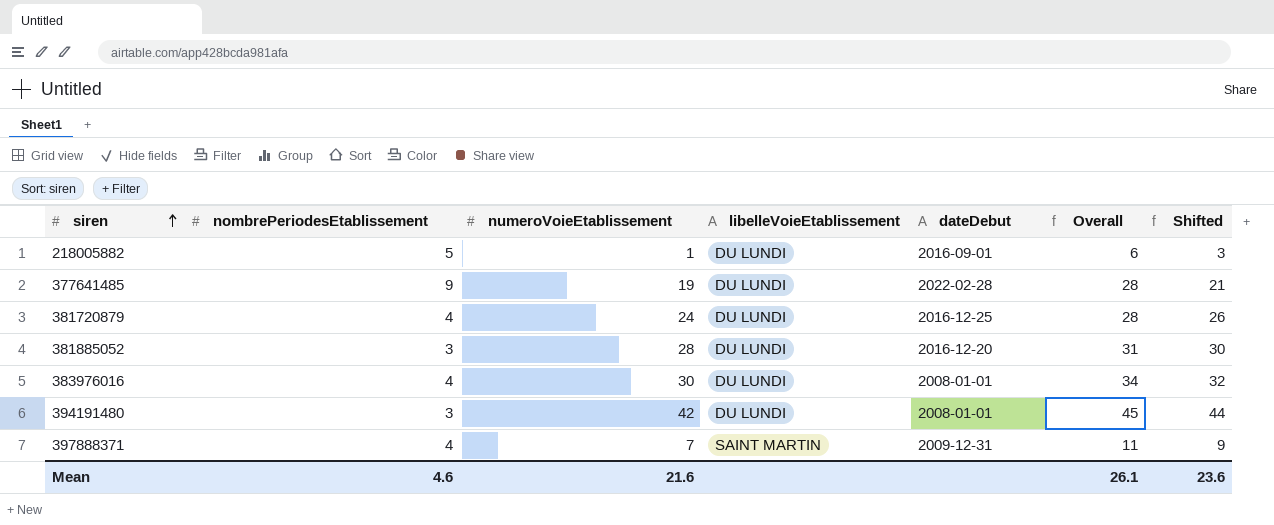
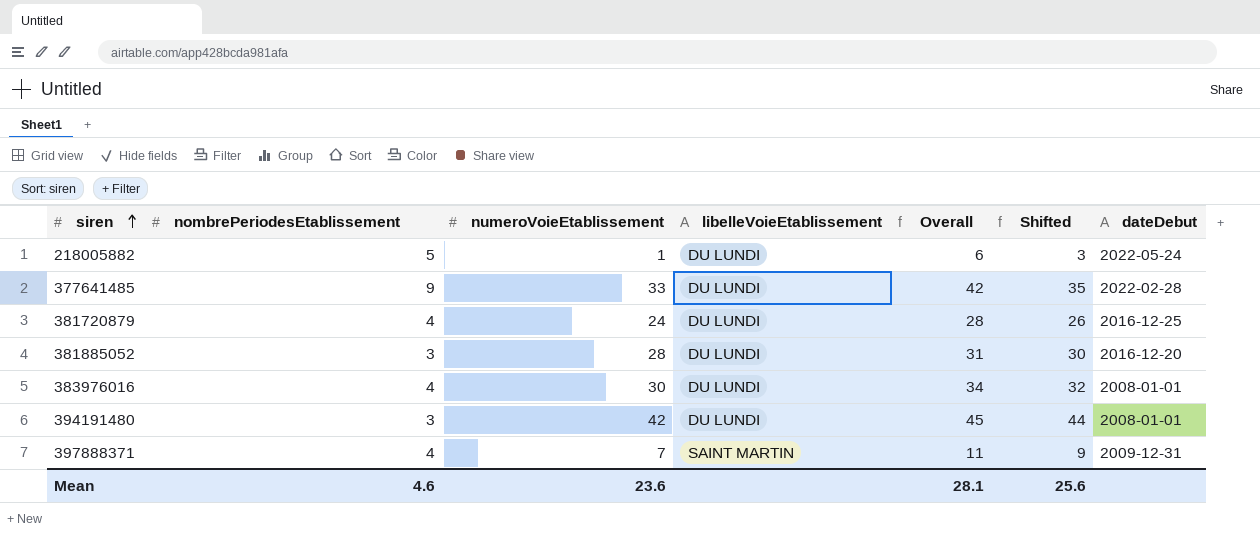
column dateDebut | position: 5 -> 7
218005882 | dateDebut: 2016-09-01 -> 2022-05-24
377641485 | numeroVoieEtablissement: 19 -> 33
377641485 | Overall: 28 -> 42
377641485 | Shifted: 21 -> 35
Mean | numeroVoieEtablissement: 21.6 -> 23.6
Mean | Overall: 26.1 -> 28.1
Mean | Shifted: 23.6 -> 25.6

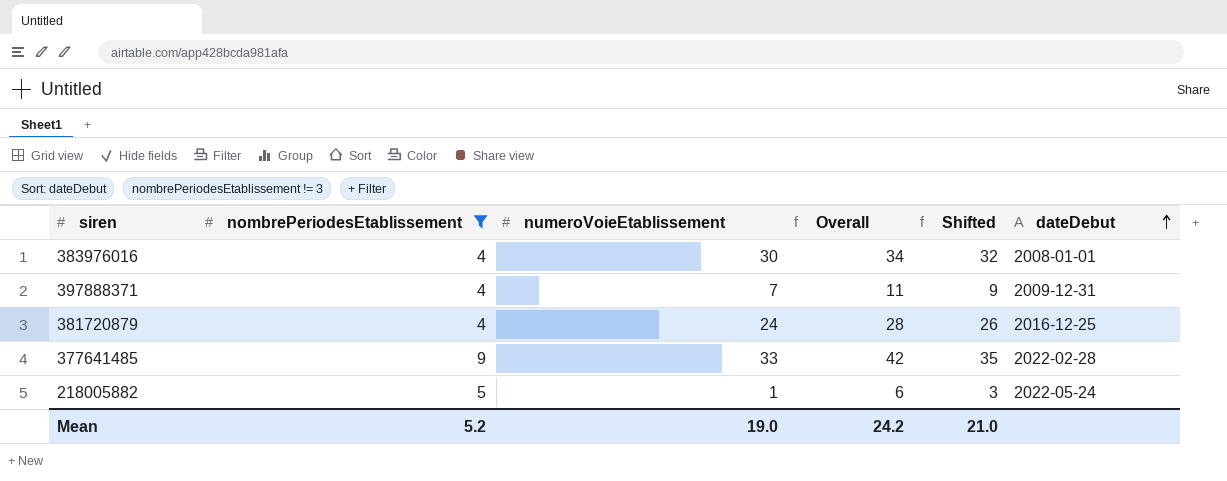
filter: none -> nombrePeriodesEtablissement != 3
row order: siren ascending -> dateDebut ascending
column libelleVoieEtablissement | position: 4 -> none
Mean | nombrePeriodesEtablissement: 4.6 -> 5.2
Mean | numeroVoieEtablissement: 23.6 -> 19.0
Mean | Overall: 28.1 -> 24.2
Mean | Shifted: 25.6 -> 21.0

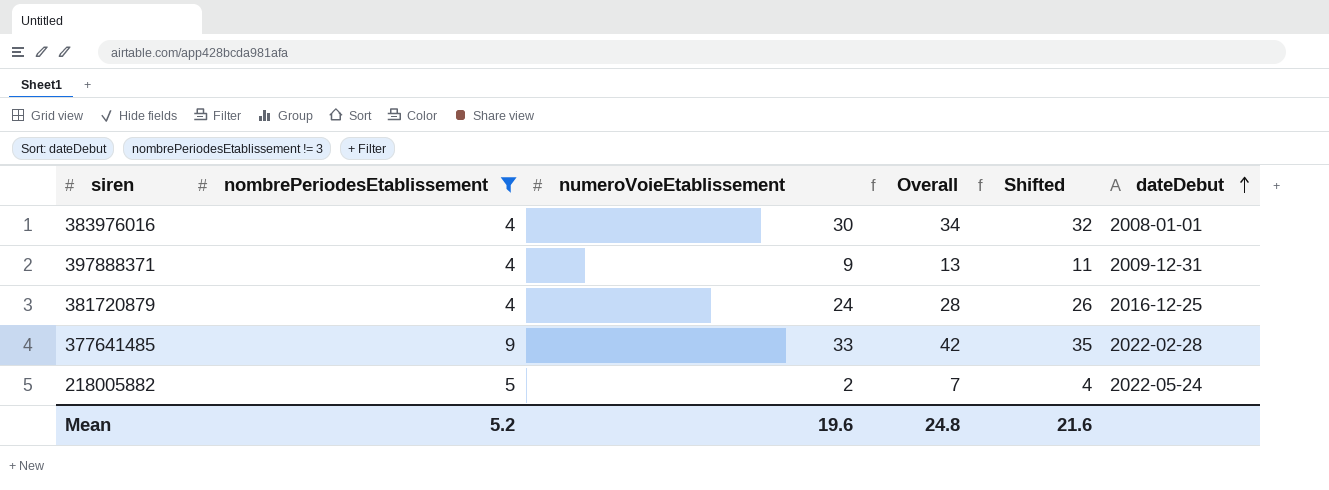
397888371 | numeroVoieEtablissement: 7 -> 9
397888371 | Overall: 11 -> 13
397888371 | Shifted: 9 -> 11
218005882 | numeroVoieEtablissement: 1 -> 2
218005882 | Overall: 6 -> 7
218005882 | Shifted: 3 -> 4
Mean | numeroVoieEtablissement: 19.0 -> 19.6
Mean | Overall: 24.2 -> 24.8
Mean | Shifted: 21.0 -> 21.6

